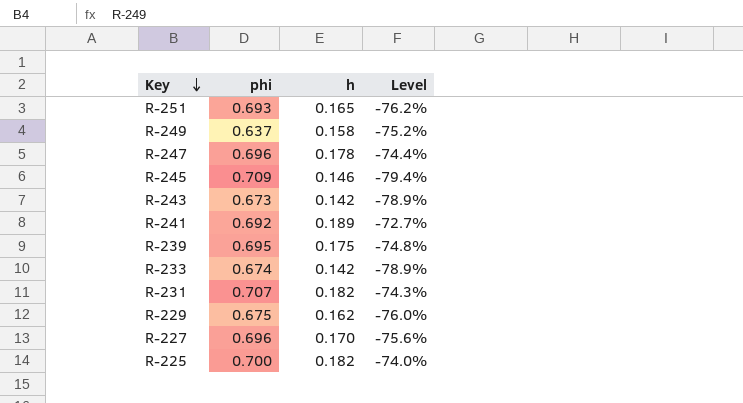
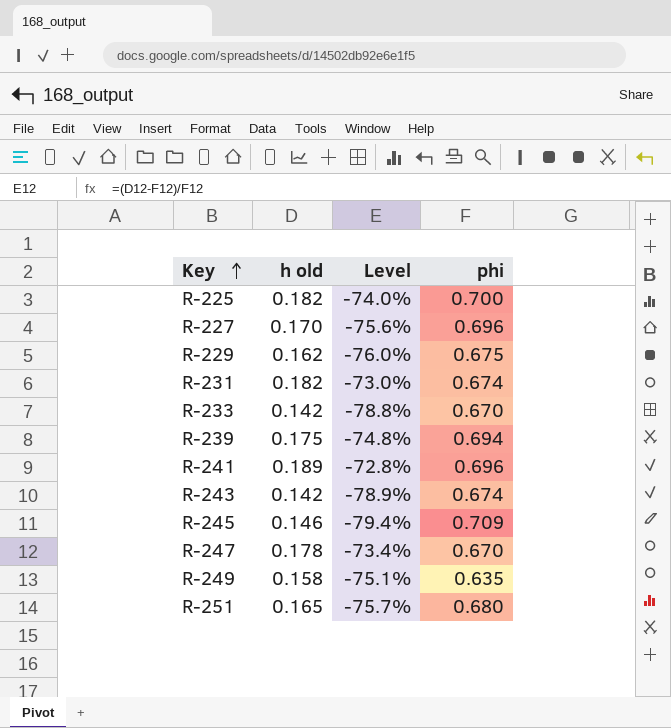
row order: Key descending -> Key ascending
column name: h -> h old
column phi | position: 2 -> 4
R-231 | Level: -74.3% -> -73.0%
R-231 | phi: 0.707 -> 0.674
R-233 | Level: -78.9% -> -78.8%
R-233 | phi: 0.674 -> 0.670
R-239 | phi: 0.695 -> 0.694
R-241 | Level: -72.7% -> -72.8%
R-241 | phi: 0.692 -> 0.696
R-243 | phi: 0.673 -> 0.674
R-247 | Level: -74.4% -> -73.4%
R-247 | phi: 0.696 -> 0.670
R-249 | Level: -75.2% -> -75.1%
R-249 | phi: 0.637 -> 0.635
R-251 | Level: -76.2% -> -75.7%
R-251 | phi: 0.693 -> 0.680

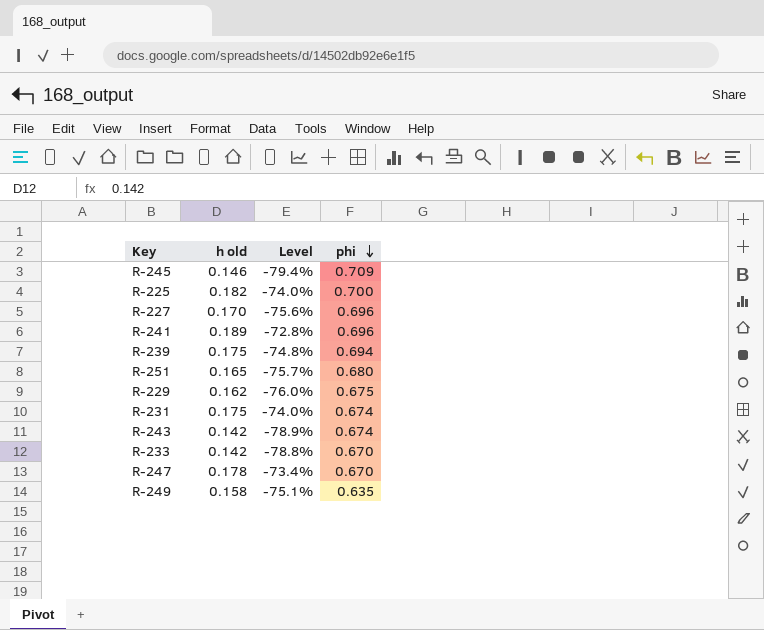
row order: Key ascending -> phi descending
R-231 | h old: 0.182 -> 0.175
R-231 | Level: -73.0% -> -74.0%

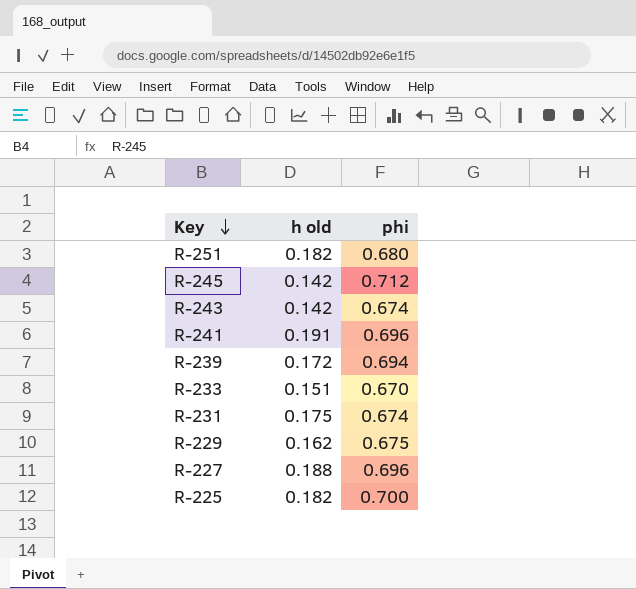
row order: phi descending -> Key descending
column Level | formula: ([h old] - [phi]) / [phi] -> none
row R-247: 0.178 | -73.4% | 0.670 -> none
row R-249: 0.158 | -75.1% | 0.635 -> none
R-251 | h old: 0.165 -> 0.182
R-245 | h old: 0.146 -> 0.142
R-245 | phi: 0.709 -> 0.712
R-241 | h old: 0.189 -> 0.191
R-239 | h old: 0.175 -> 0.172
R-233 | h old: 0.142 -> 0.151
R-227 | h old: 0.170 -> 0.188

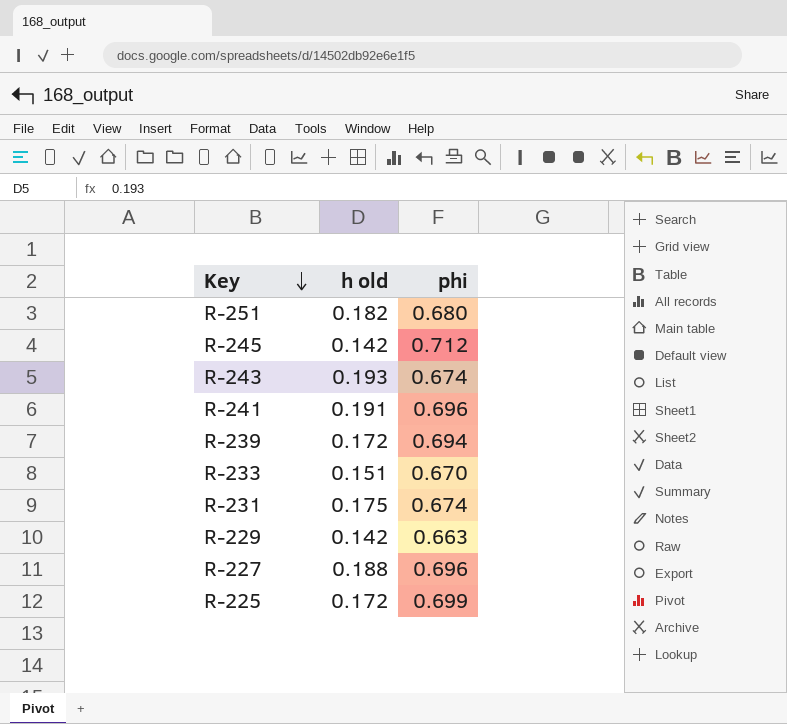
R-243 | h old: 0.142 -> 0.193
R-229 | h old: 0.162 -> 0.142
R-229 | phi: 0.675 -> 0.663
R-225 | h old: 0.182 -> 0.172
R-225 | phi: 0.700 -> 0.699

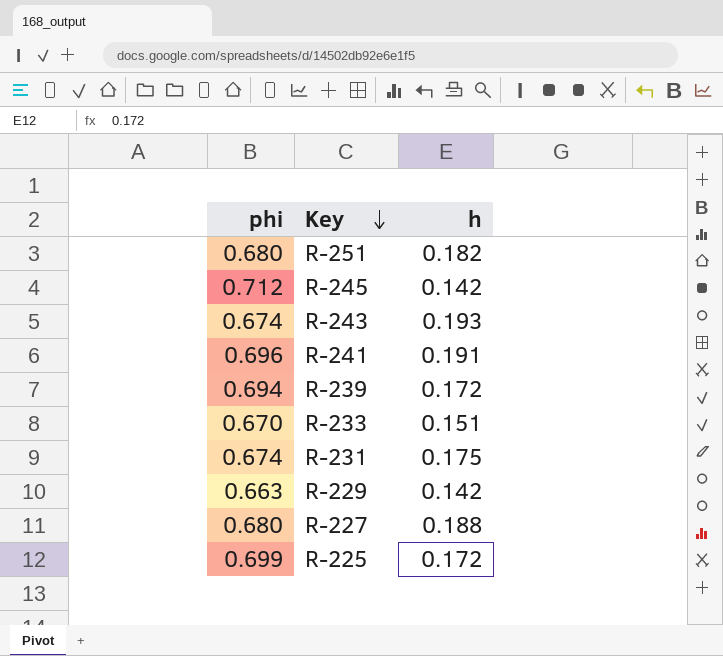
column phi | position: 3 -> 1
column name: h old -> h
R-227 | phi: 0.696 -> 0.680

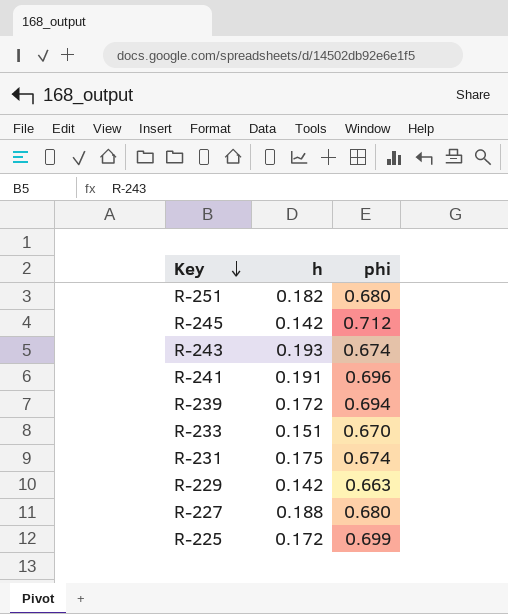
column phi | position: 1 -> 3

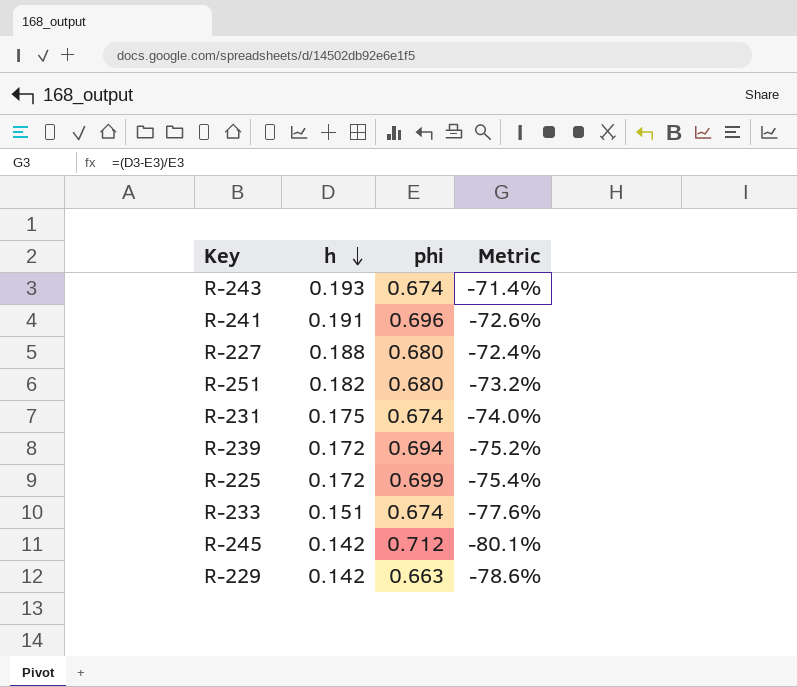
row order: Key descending -> h descending
column Metric | formula: none -> ([h] - [phi]) / [phi]
R-233 | phi: 0.670 -> 0.674

